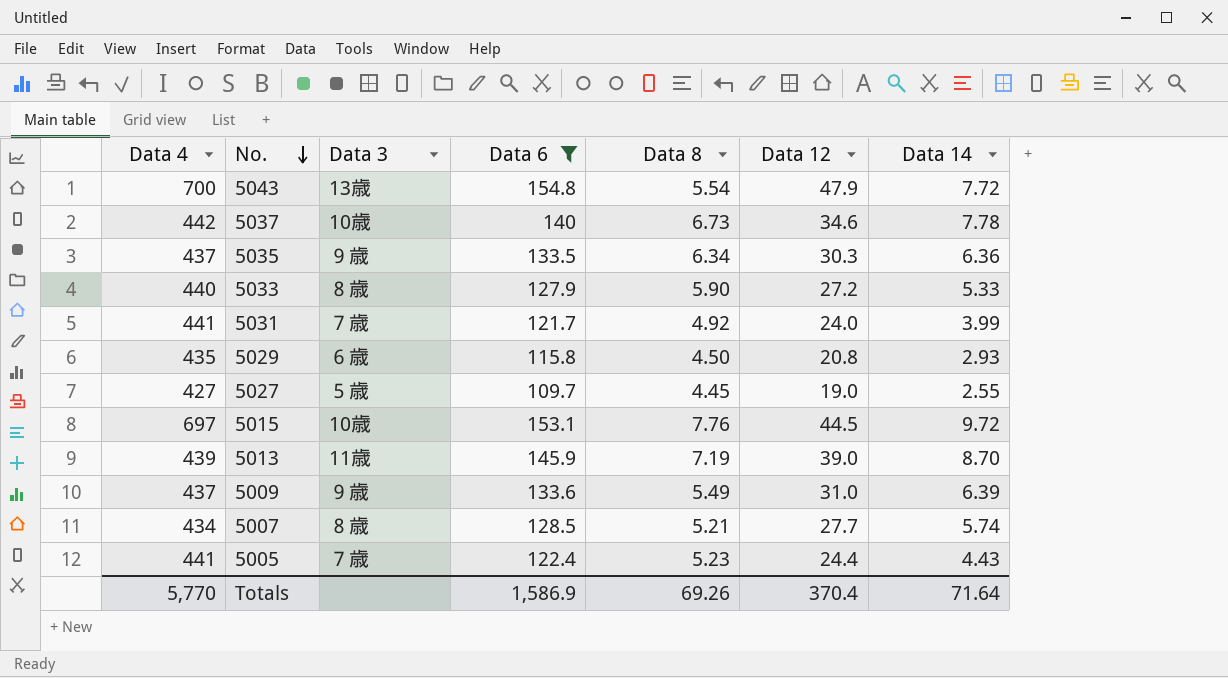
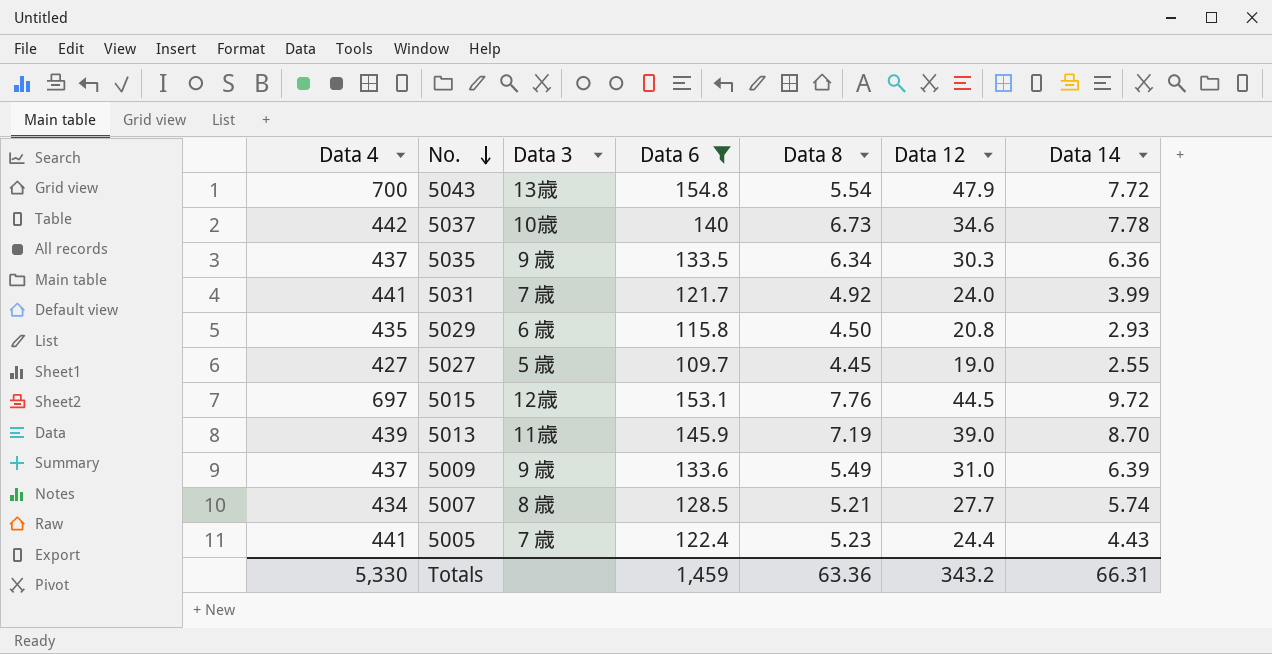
row 5033: 440 | ８歳 | 127.9 | 5.90 | 27.2 | 5.33 -> none
5015 | Data 3: 10歳 -> 12歳
Totals | Data 4: 5,770 -> 5,330
Totals | Data 6: 1,586.9 -> 1,459
Totals | Data 8: 69.26 -> 63.36
Totals | Data 12: 370.4 -> 343.2
Totals | Data 14: 71.64 -> 66.31

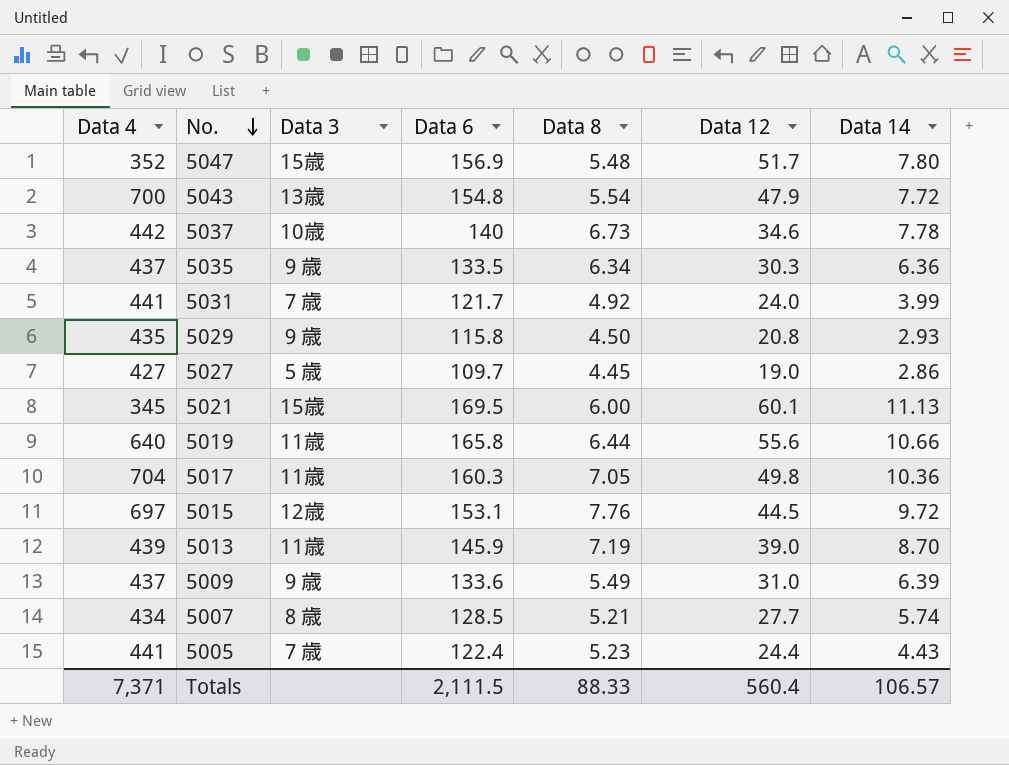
filter: Data 6 <= 154.8 -> none
5029 | Data 3: ６歳 -> ９歳
5027 | Data 14: 2.55 -> 2.86
Totals | Data 4: 5,330 -> 7,371
Totals | Data 6: 1,459 -> 2,111.5
Totals | Data 8: 63.36 -> 88.33
Totals | Data 12: 343.2 -> 560.4
Totals | Data 14: 66.31 -> 106.57

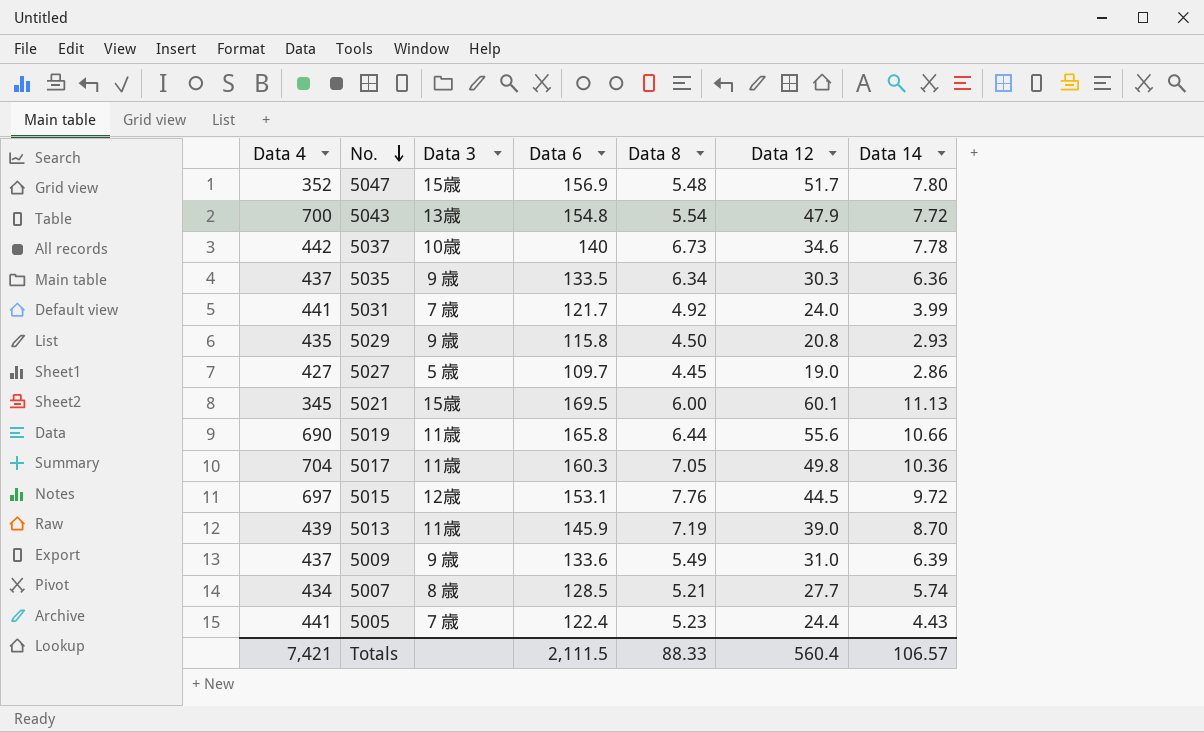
5019 | Data 4: 640 -> 690
Totals | Data 4: 7,371 -> 7,421

